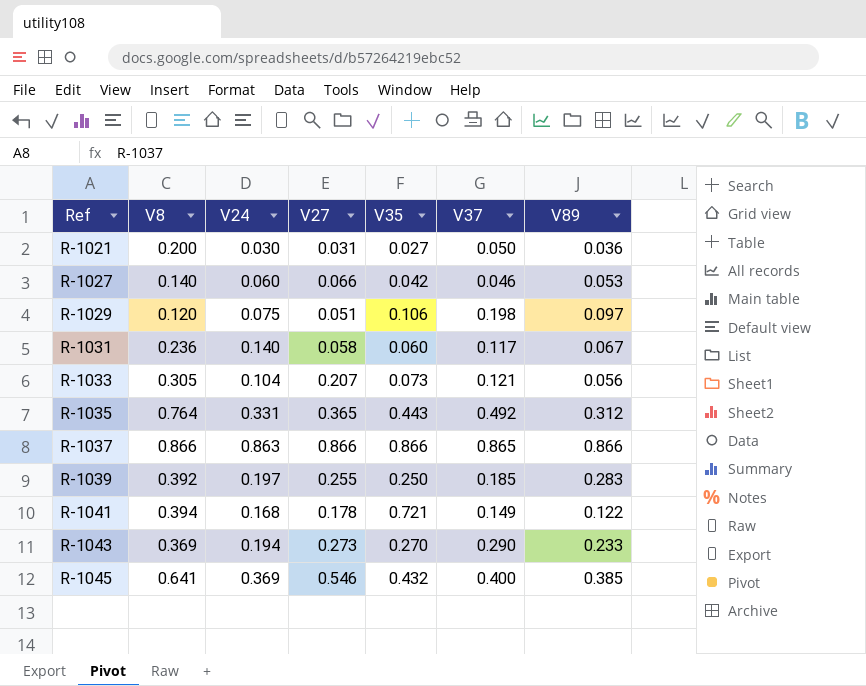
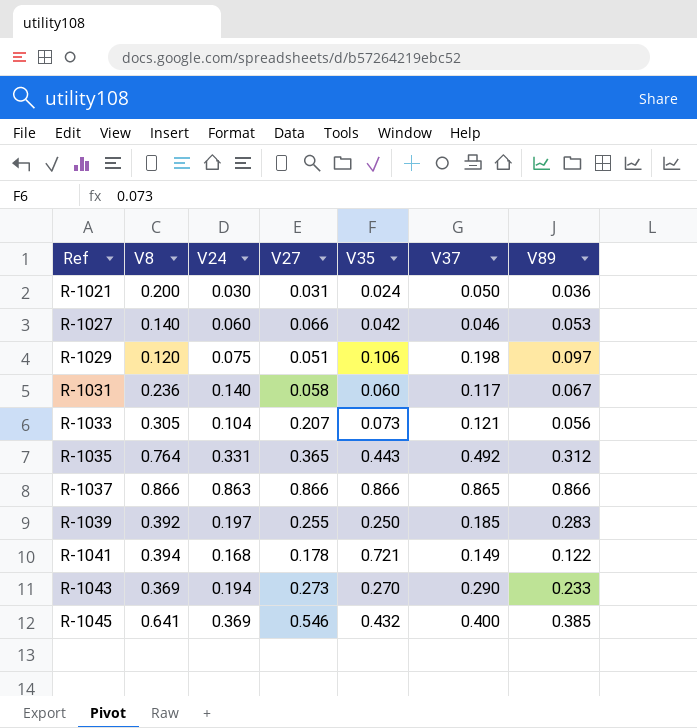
R-1021 | V35: 0.027 -> 0.024

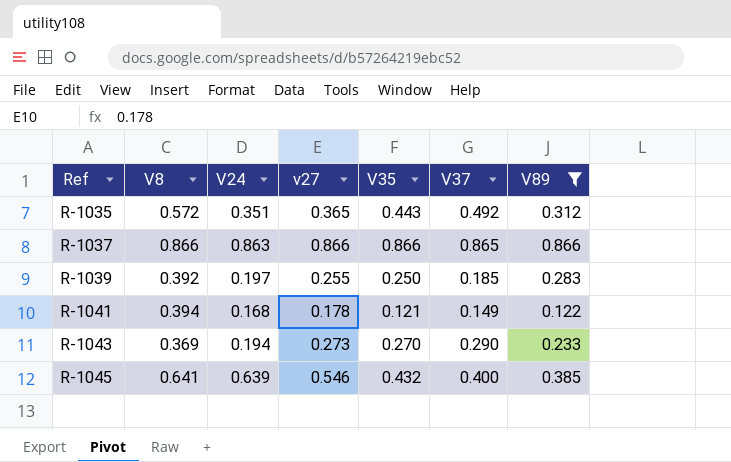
filter: none -> V89 >= 0.122
column name: V27 -> v27
R-1035 | V8: 0.764 -> 0.572
R-1035 | V24: 0.331 -> 0.351
R-1041 | V35: 0.721 -> 0.121
R-1045 | V24: 0.369 -> 0.639

